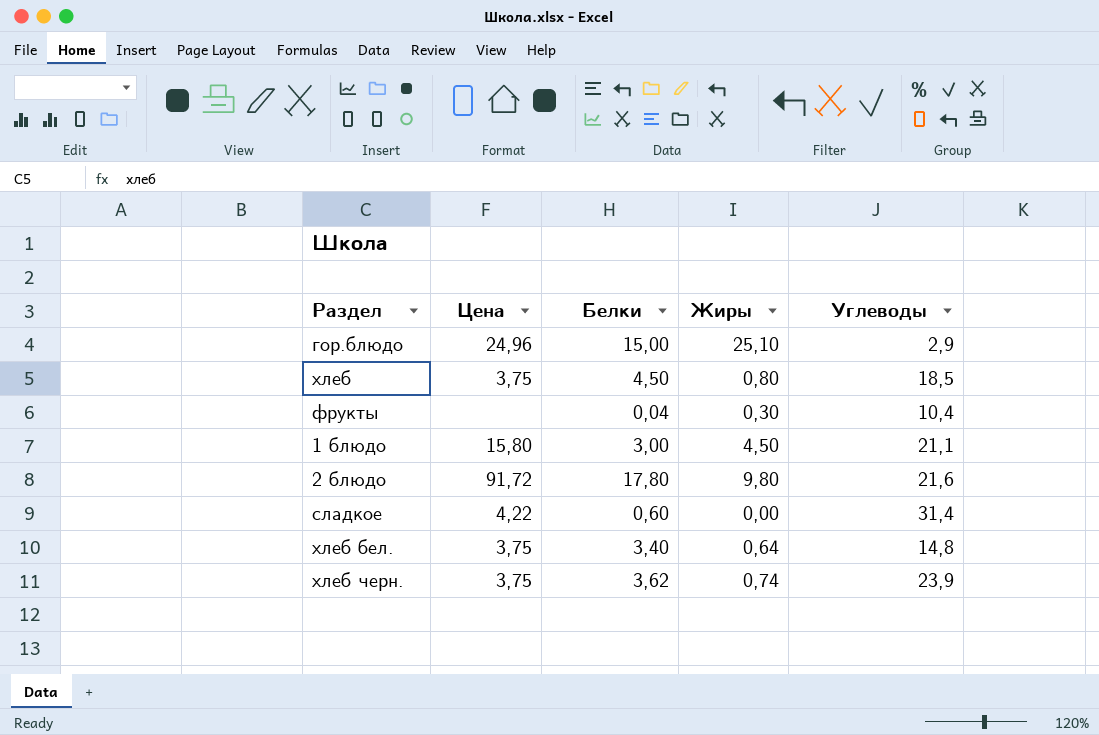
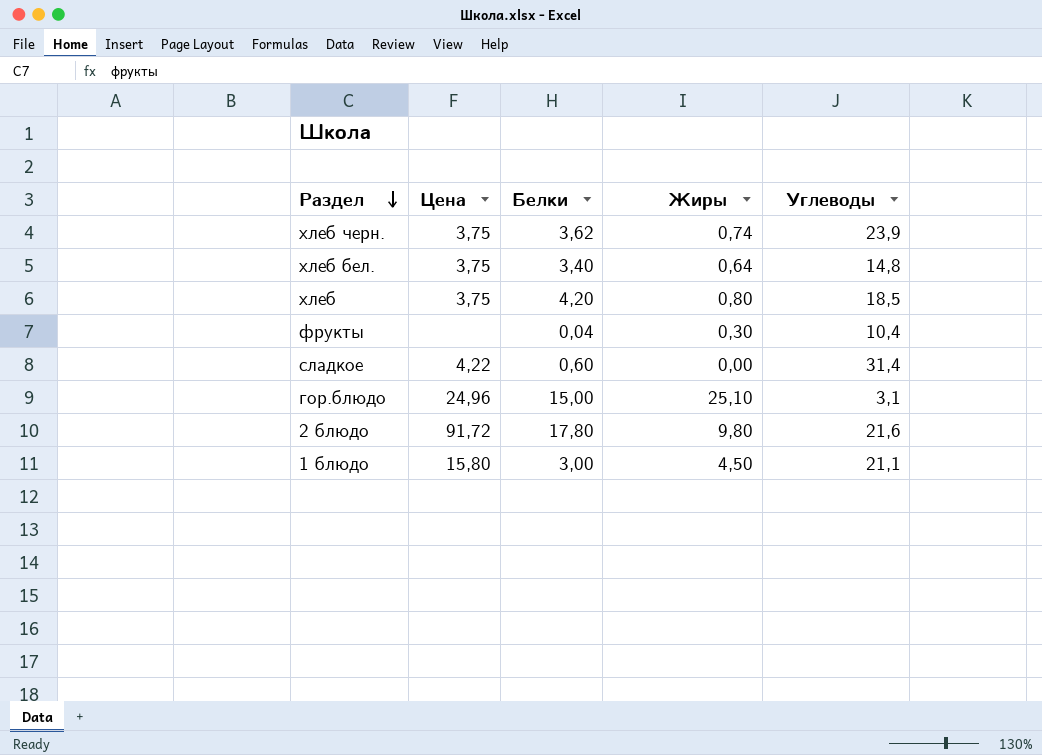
row order: none -> Раздел descending
хлеб | Белки: 4,50 -> 4,20
гор.блюдо | Углеводы: 2,9 -> 3,1

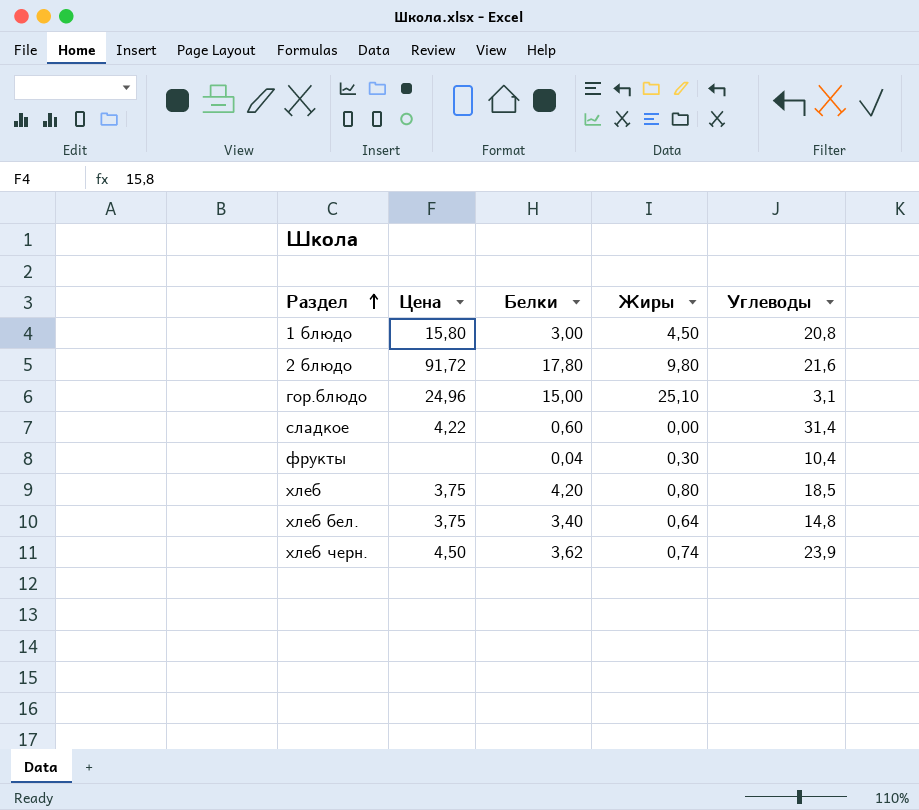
row order: Раздел descending -> Раздел ascending
1 блюдо | Углеводы: 21,1 -> 20,8
хлеб черн. | Цена: 3,75 -> 4,50

